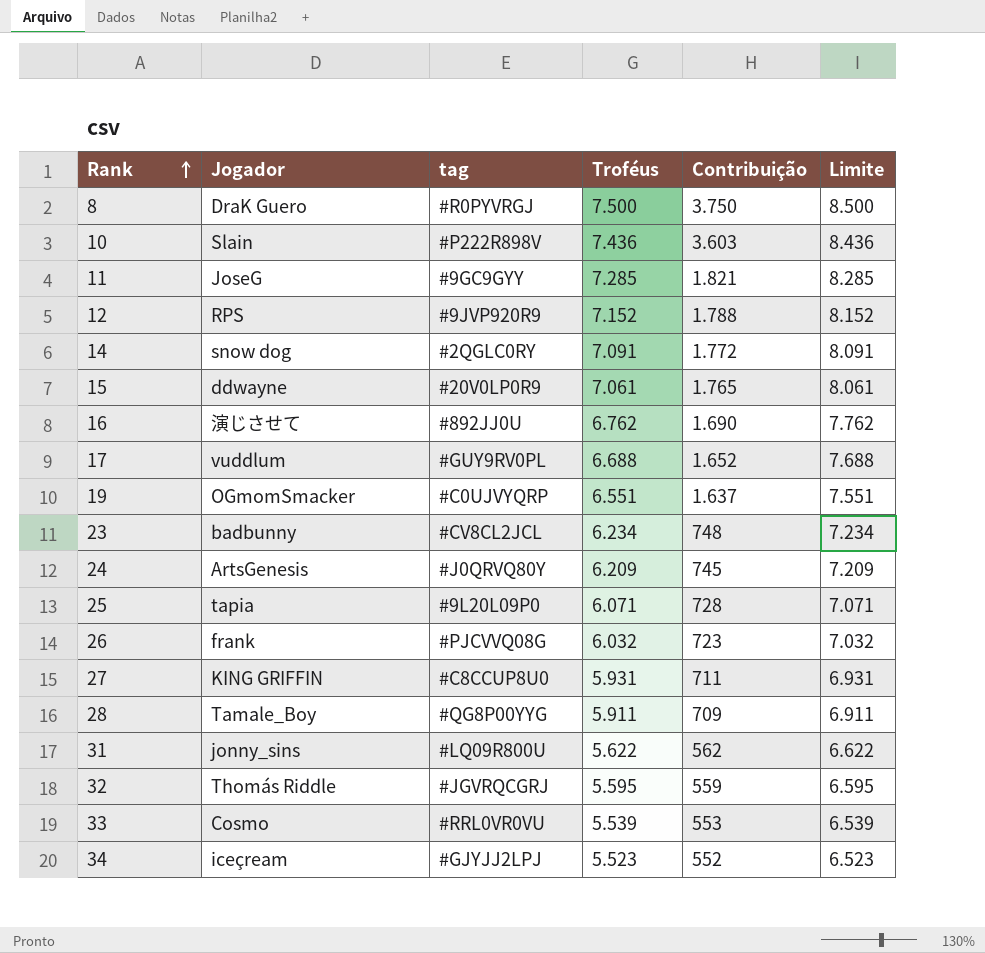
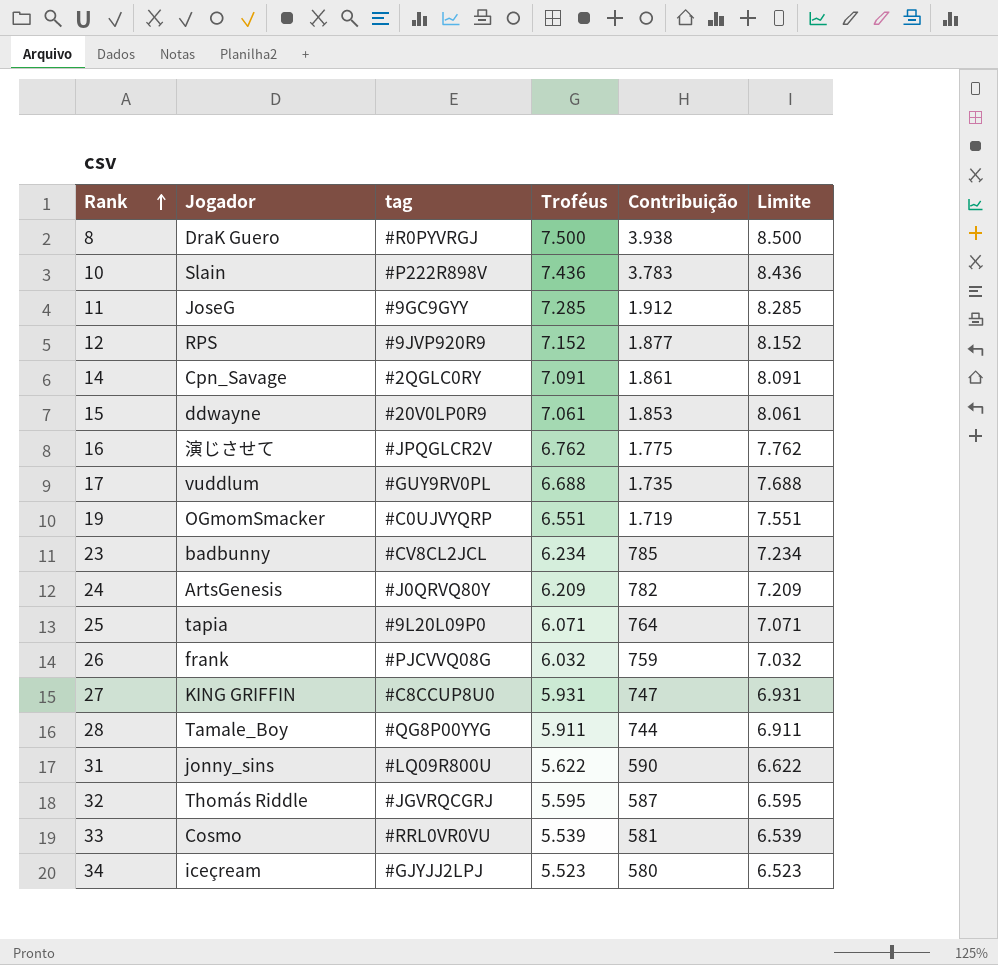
8 | Contribuição: 3.750 -> 3.938
10 | Contribuição: 3.603 -> 3.783
11 | Contribuição: 1.821 -> 1.912
12 | Contribuição: 1.788 -> 1.877
14 | Jogador: snow dog -> Cpn_Savage
14 | Contribuição: 1.772 -> 1.861
15 | Contribuição: 1.765 -> 1.853
16 | tag: #892JJ0U -> #JPQGLCR2V
16 | Contribuição: 1.690 -> 1.775
17 | Contribuição: 1.652 -> 1.735
19 | Contribuição: 1.637 -> 1.719
23 | Contribuição: 748 -> 785
24 | Contribuição: 745 -> 782
25 | Contribuição: 728 -> 764
26 | Contribuição: 723 -> 759
27 | Contribuição: 711 -> 747
28 | Contribuição: 709 -> 744
31 | Contribuição: 562 -> 590
32 | Contribuição: 559 -> 587
33 | Contribuição: 553 -> 581
34 | Contribuição: 552 -> 580

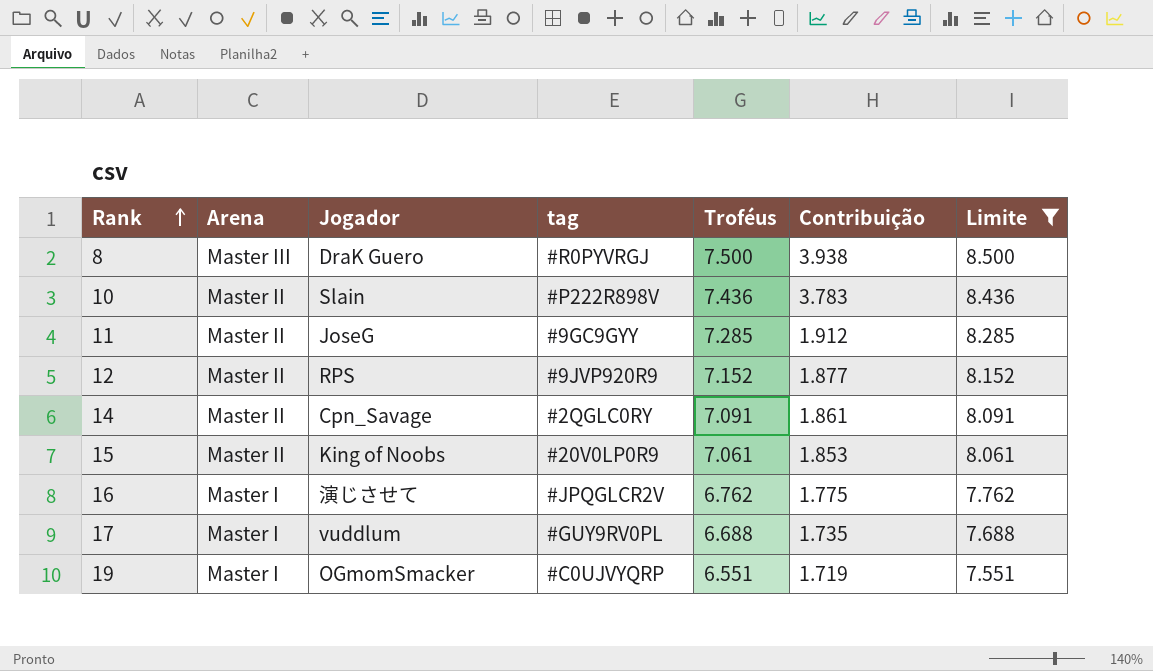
filter: none -> Limite >= 7.551
column Arena | position: none -> 2
15 | Jogador: ddwayne -> King of Noobs

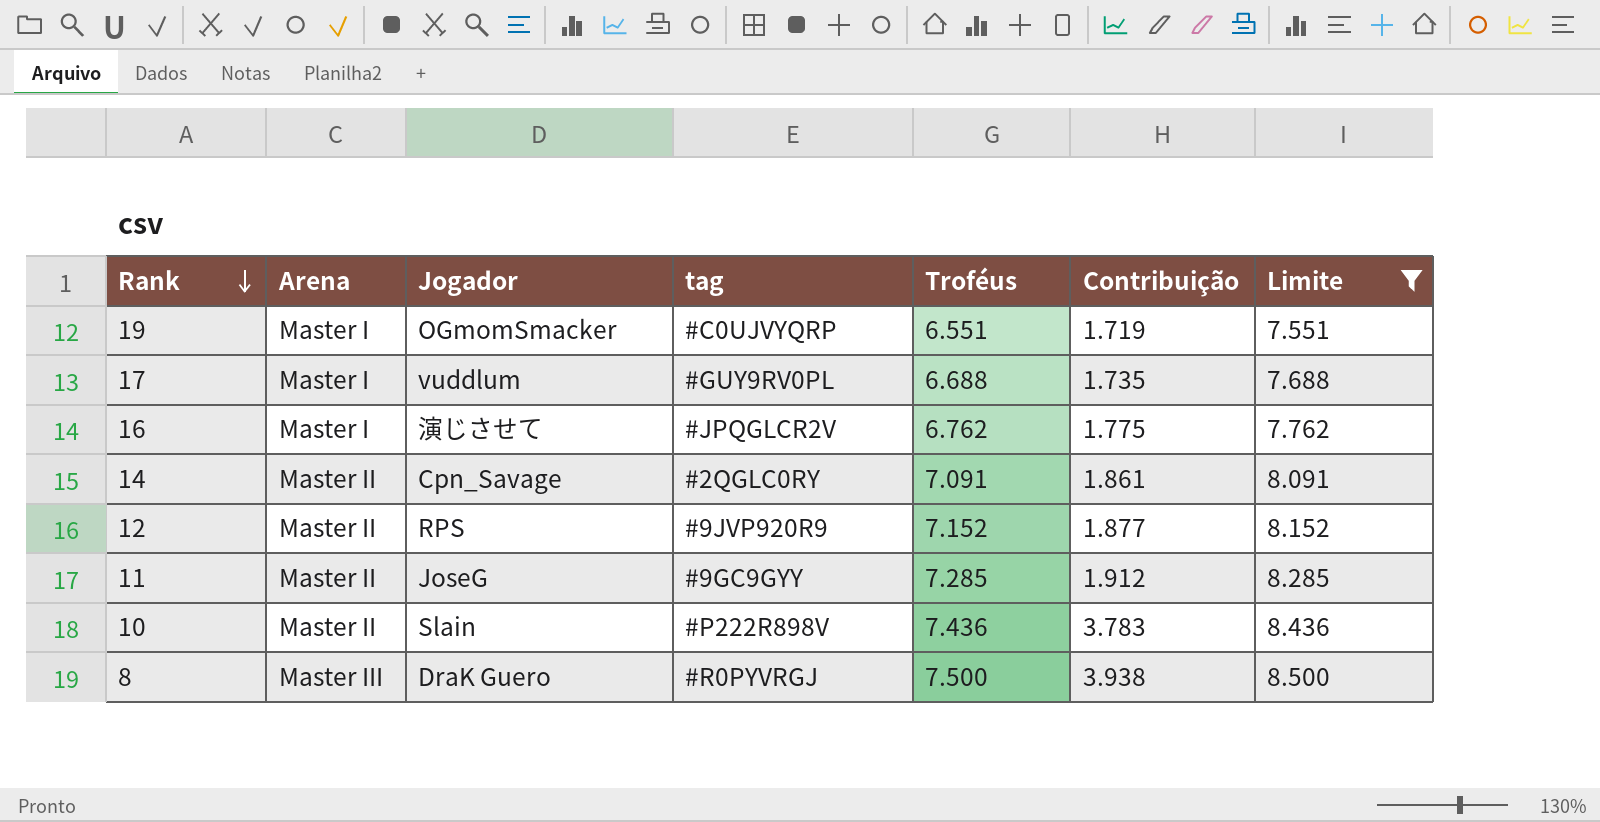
row order: Rank ascending -> Rank descending
row 15: Master II | King of Noobs | #20V0LP0R9 | 7.061 | 1.853 | 8.061 -> none

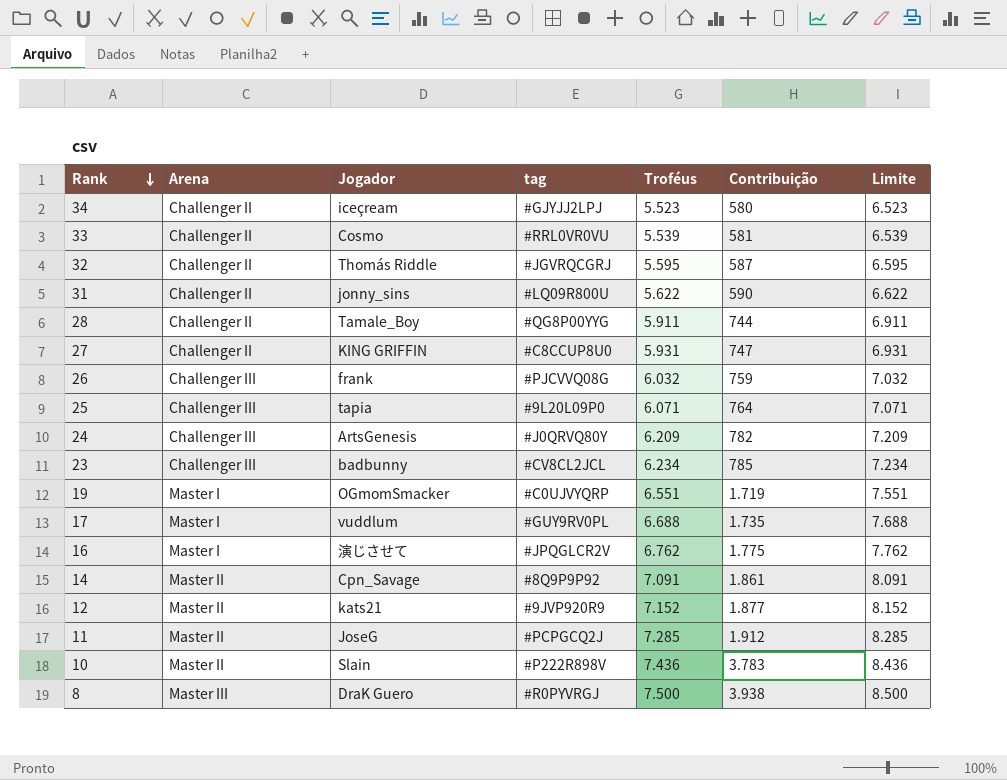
filter: Limite >= 7.551 -> none
14 | tag: #2QGLC0RY -> #8Q9P9P92
12 | Jogador: RPS -> kats21
11 | tag: #9GC9GYY -> #PCPGCQ2J

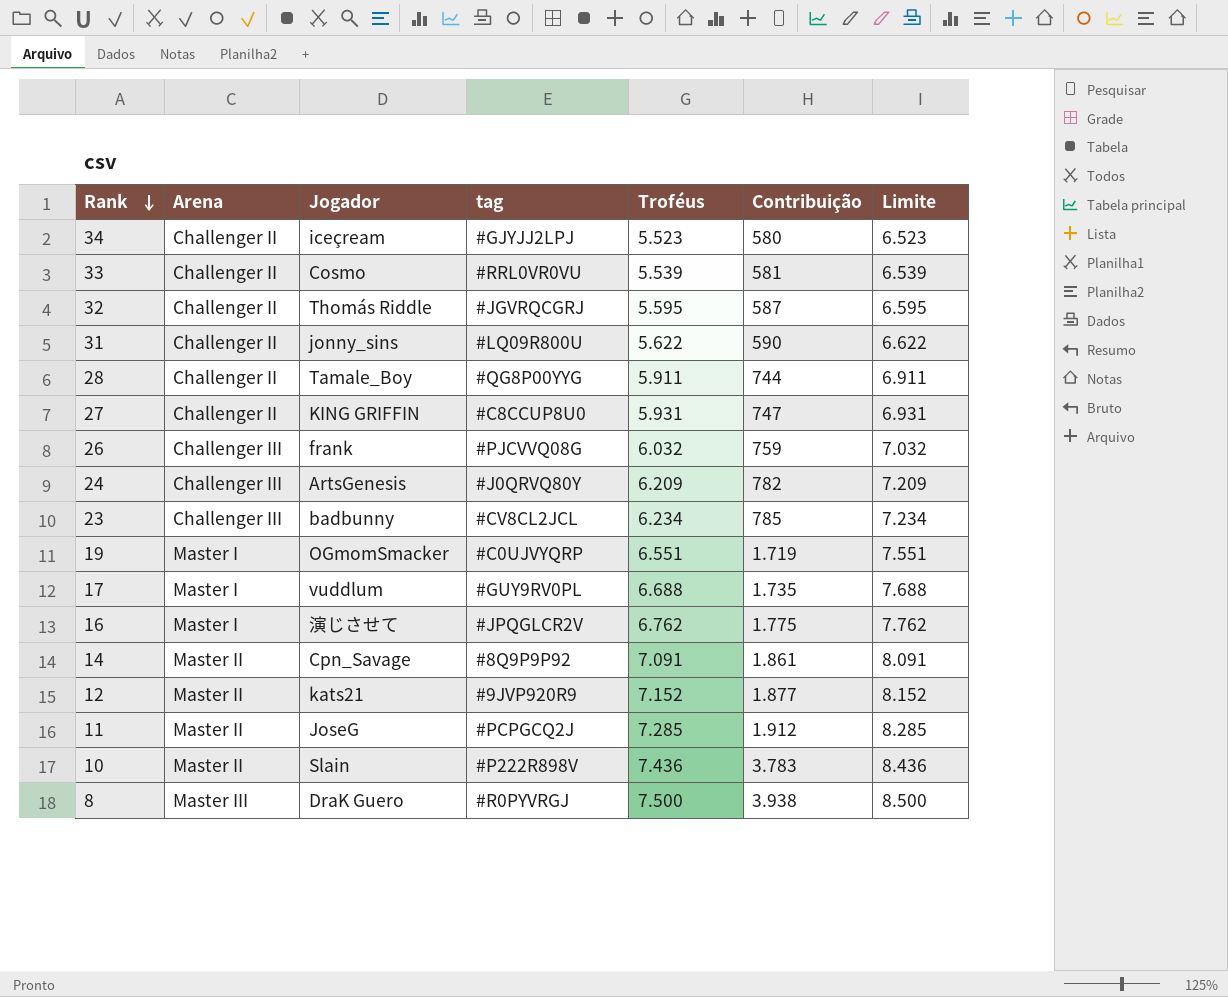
row 25: Challenger III | tapia | #9L20L09P0 | 6.071 | 764 | 7.071 -> none

